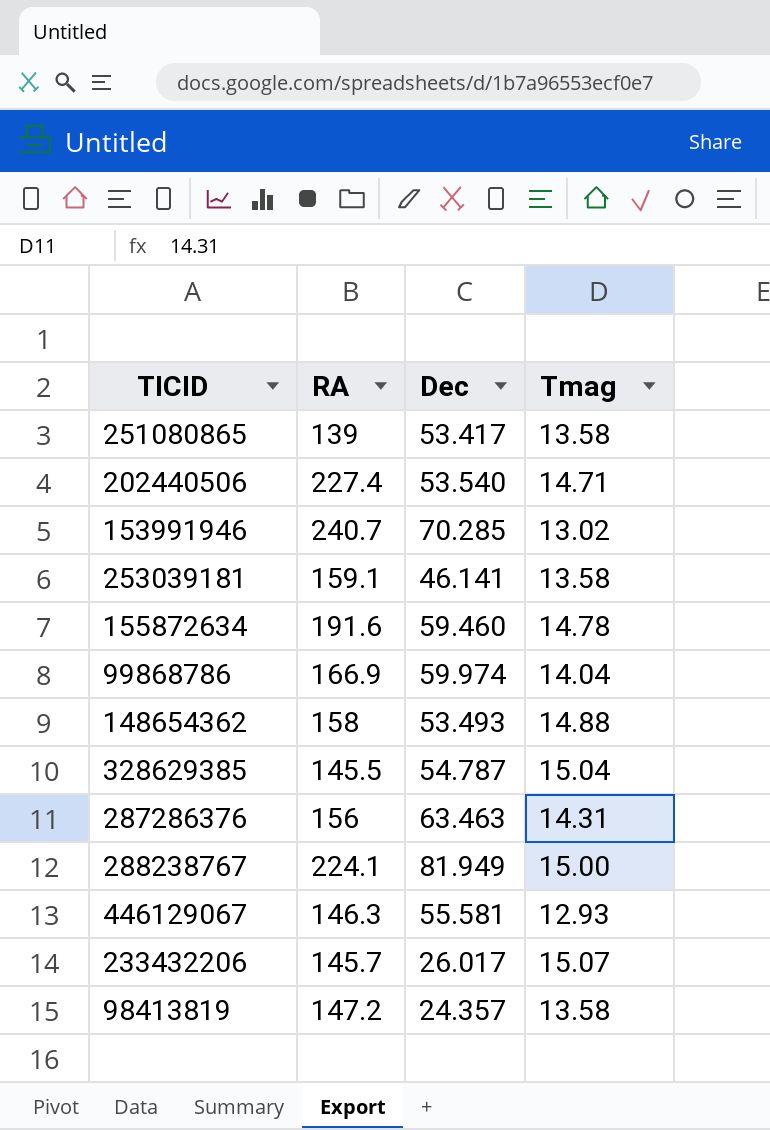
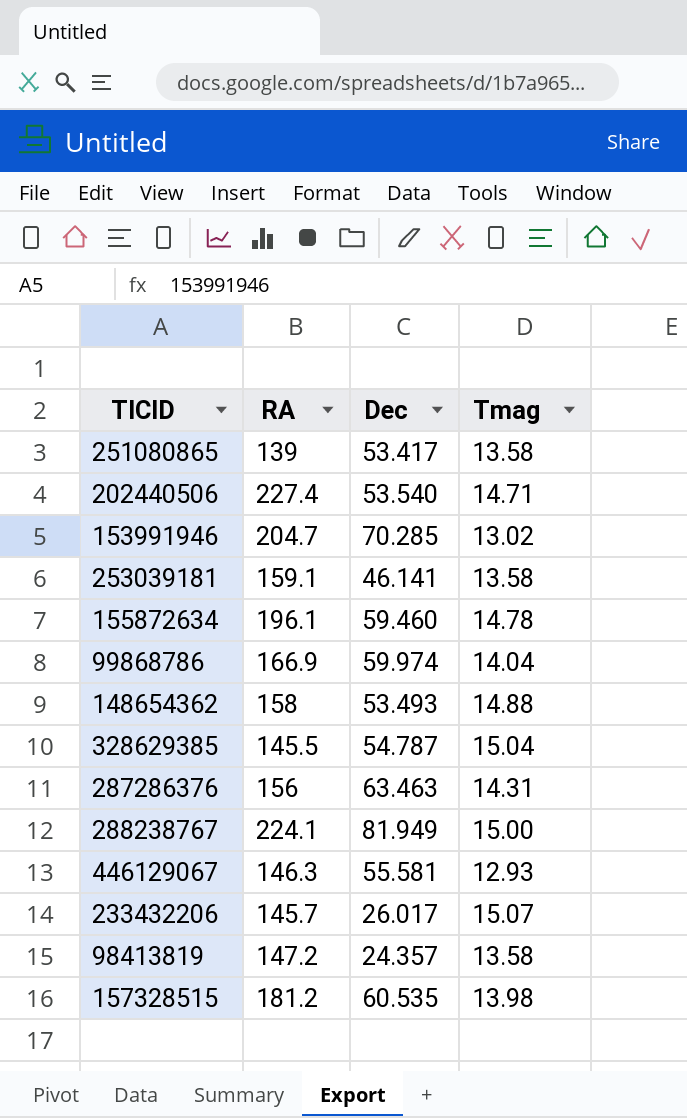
153991946 | RA: 240.7 -> 204.7
155872634 | RA: 191.6 -> 196.1
row 157328515: none -> 181.2 | 60.535 | 13.98

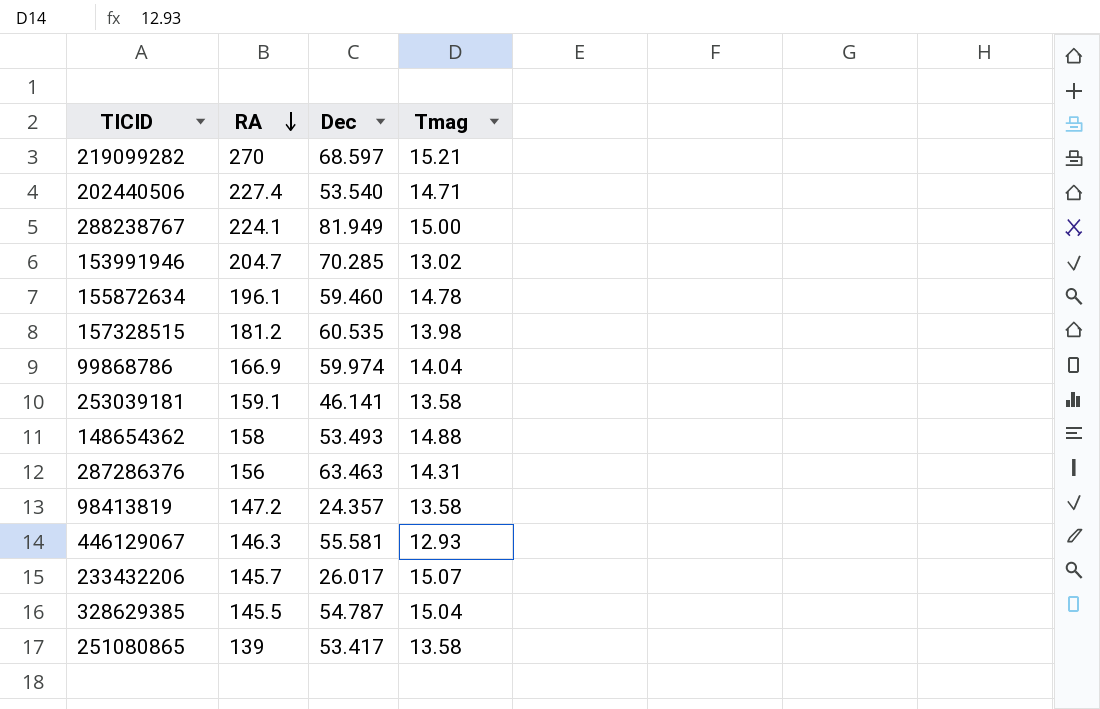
row order: none -> RA descending
row 219099282: none -> 270 | 68.597 | 15.21

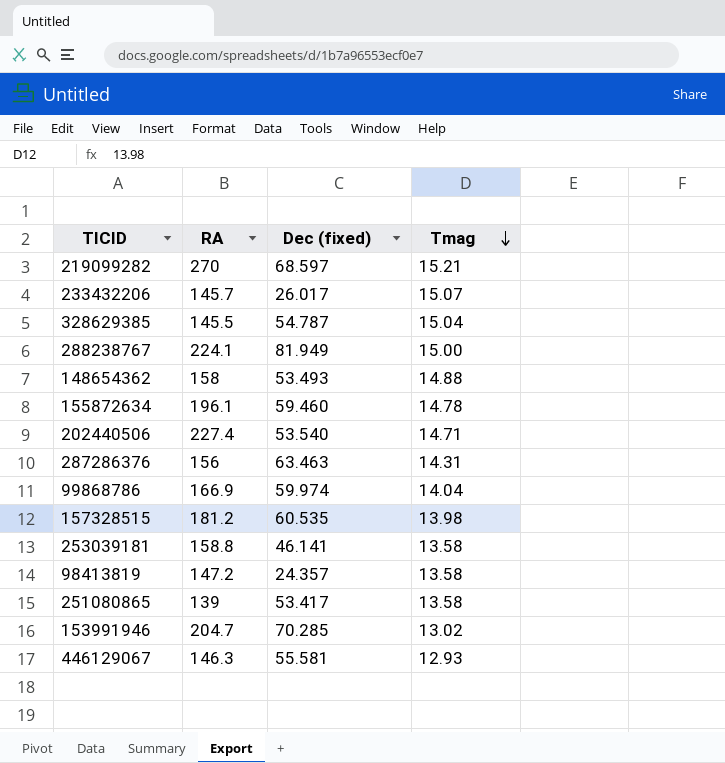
row order: RA descending -> Tmag descending
column name: Dec -> Dec (fixed)
253039181 | RA: 159.1 -> 158.8

